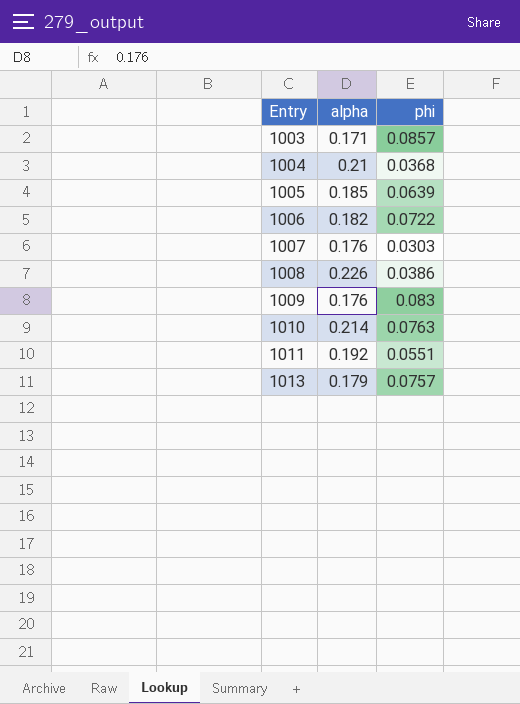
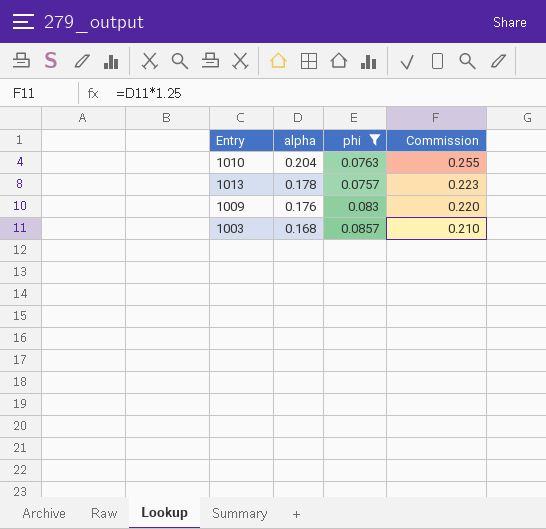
filter: none -> phi >= 0.0757
row order: Entry ascending -> alpha descending
column Commission | formula: none -> [alpha] * 1.25
1010 | alpha: 0.214 -> 0.204
1013 | alpha: 0.179 -> 0.178
1003 | alpha: 0.171 -> 0.168

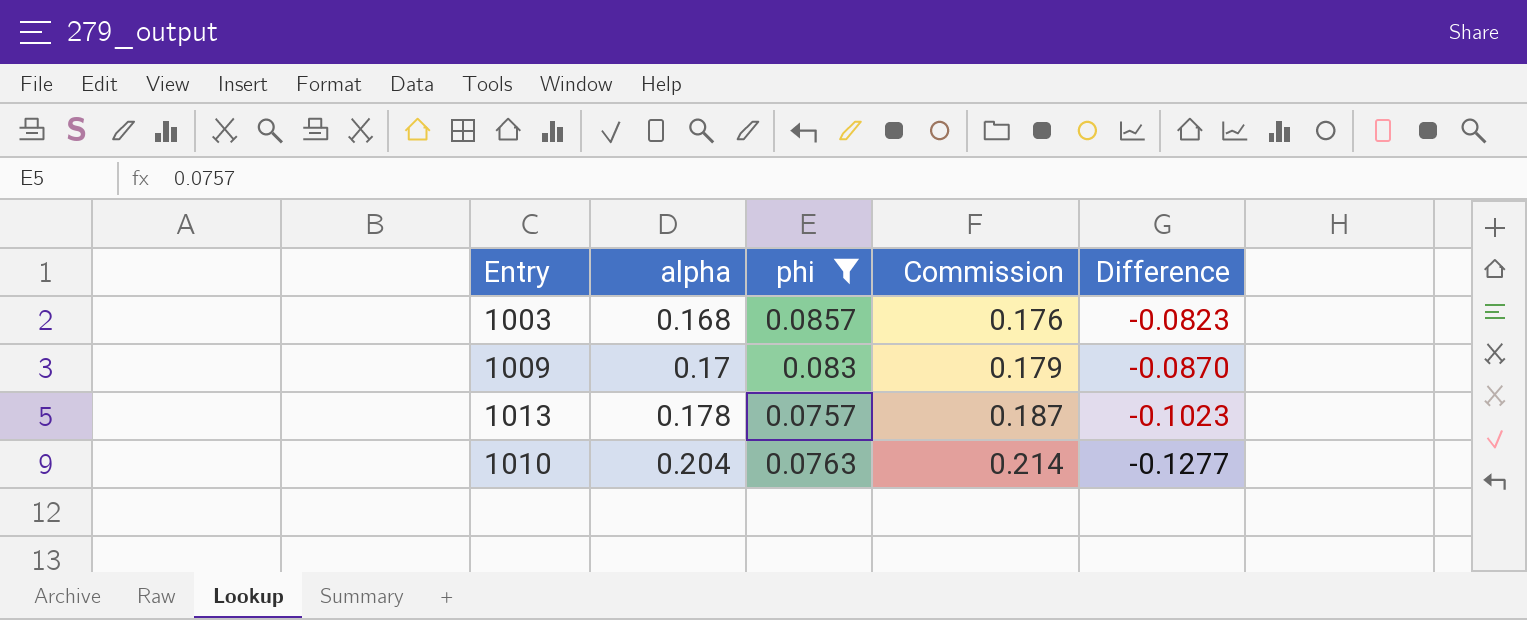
row order: alpha descending -> alpha ascending
column Commission | formula: [alpha] * 1.25 -> [alpha] * 1.05
column Difference | formula: none -> [phi] - [alpha]
1009 | alpha: 0.176 -> 0.17

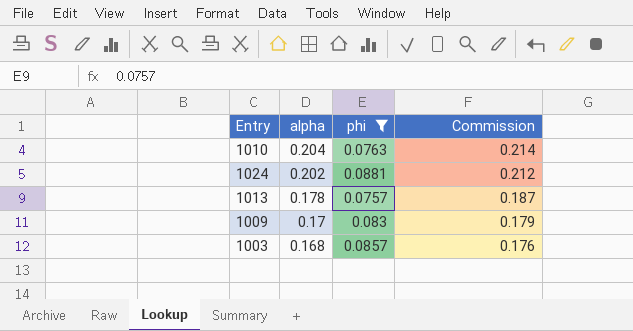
row order: alpha ascending -> alpha descending
column Difference | formula: [phi] - [alpha] -> none
row 1024: none -> 0.202 | 0.0881 | 0.212

